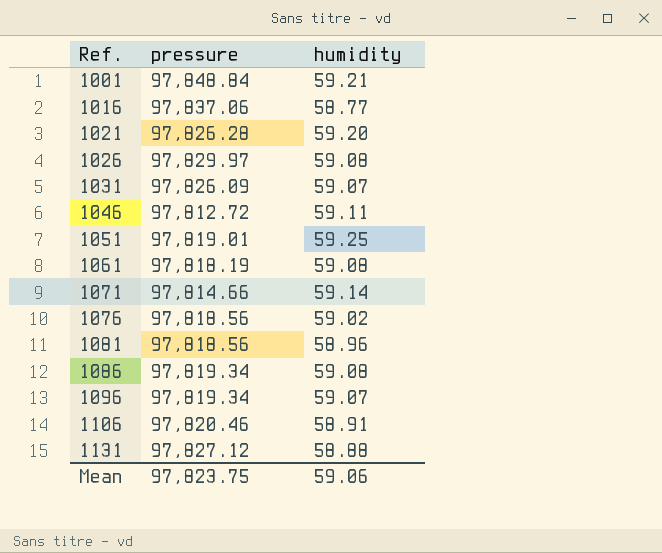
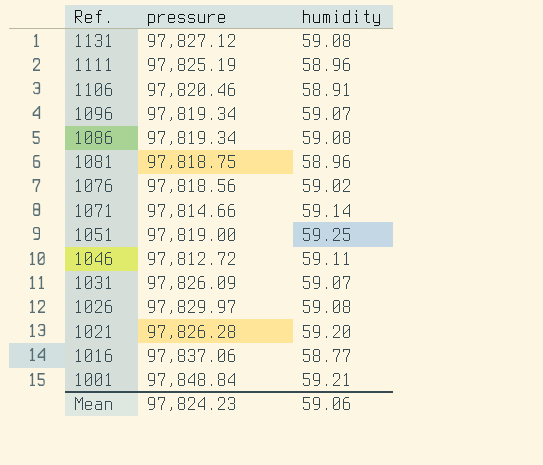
row order: Ref. ascending -> Ref. descending
row 1061: 97,818.19 | 59.08 -> none
1131 | humidity: 58.88 -> 59.08
row 1111: none -> 97,825.19 | 58.96
1081 | pressure: 97,818.56 -> 97,818.75
1051 | pressure: 97,819.01 -> 97,819.00
Mean | pressure: 97,823.75 -> 97,824.23

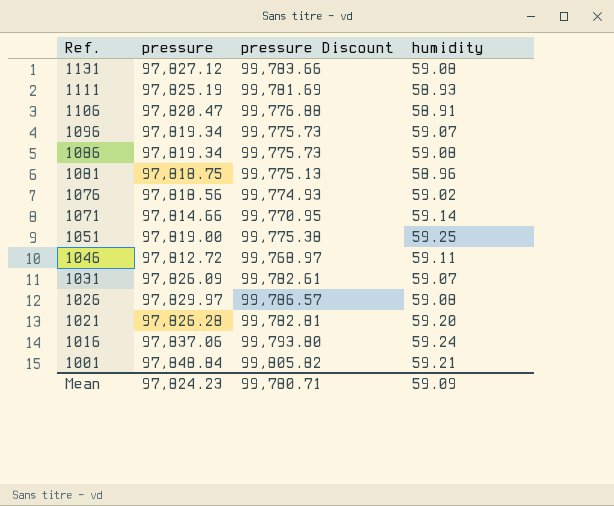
column pressure Discount | formula: none -> [pressure] * 1.02
1111 | humidity: 58.96 -> 58.93
1106 | pressure: 97,820.46 -> 97,820.47
1016 | humidity: 58.77 -> 59.24
Mean | humidity: 59.06 -> 59.09

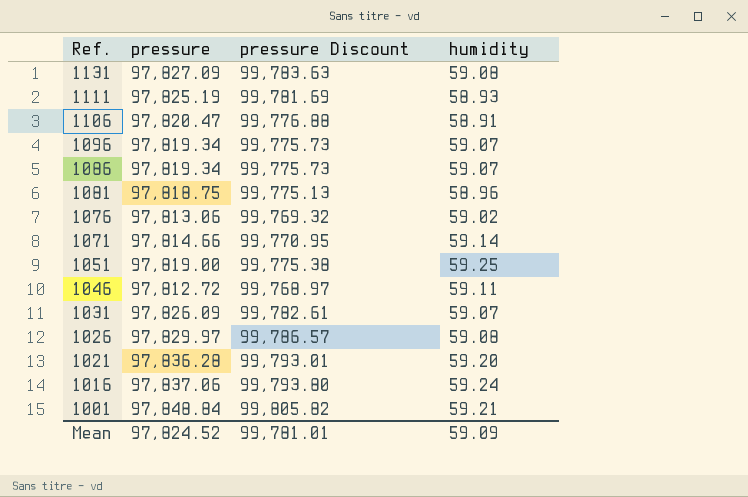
1131 | pressure: 97,827.12 -> 97,827.09
1131 | pressure Discount: 99,783.66 -> 99,783.63
1086 | humidity: 59.08 -> 59.07
1076 | pressure: 97,818.56 -> 97,813.06
1076 | pressure Discount: 99,774.93 -> 99,769.32
1021 | pressure: 97,826.28 -> 97,836.28
1021 | pressure Discount: 99,782.81 -> 99,793.01
Mean | pressure: 97,824.23 -> 97,824.52
Mean | pressure Discount: 99,780.71 -> 99,781.01

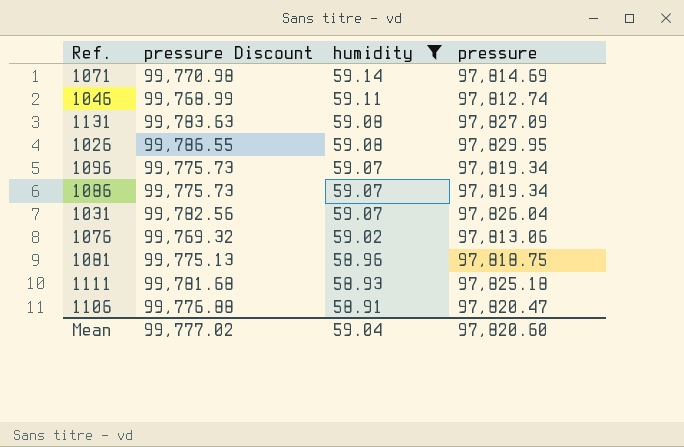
filter: none -> humidity <= 59.14
row order: Ref. descending -> humidity descending
column pressure | position: 2 -> 4
1071 | pressure Discount: 99,770.95 -> 99,770.98
1071 | pressure: 97,814.66 -> 97,814.69
1046 | pressure Discount: 99,768.97 -> 99,768.99
1046 | pressure: 97,812.72 -> 97,812.74
1026 | pressure Discount: 99,786.57 -> 99,786.55
1026 | pressure: 97,829.97 -> 97,829.95
1031 | pressure Discount: 99,782.61 -> 99,782.56
1031 | pressure: 97,826.09 -> 97,826.04
1111 | pressure Discount: 99,781.69 -> 99,781.68
1111 | pressure: 97,825.19 -> 97,825.18
Mean | pressure Discount: 99,781.01 -> 99,777.02
Mean | humidity: 59.09 -> 59.04
Mean | pressure: 97,824.52 -> 97,820.60

